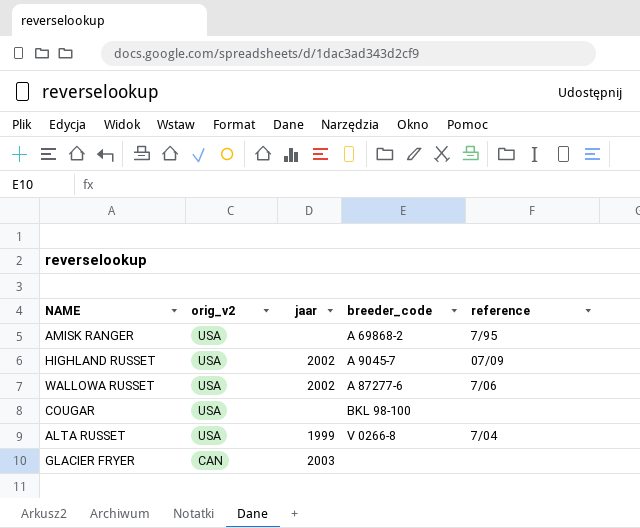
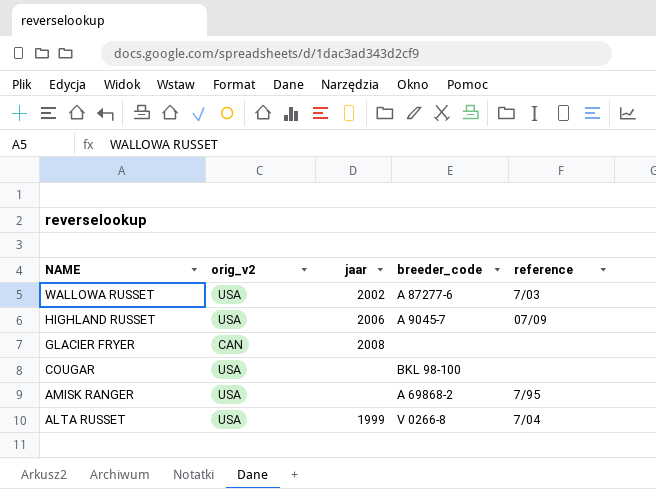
row order: orig_v2 descending -> NAME descending
WALLOWA RUSSET | reference: 7/06 -> 7/03
HIGHLAND RUSSET | jaar: 2002 -> 2006
GLACIER FRYER | jaar: 2003 -> 2008

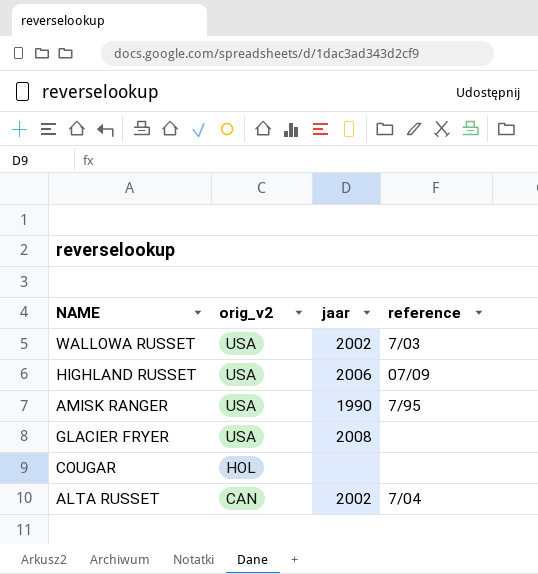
row order: NAME descending -> orig_v2 descending
column breeder_code | position: 4 -> none
AMISK RANGER | jaar: none -> 1990
GLACIER FRYER | orig_v2: CAN -> USA
COUGAR | orig_v2: USA -> HOL
ALTA RUSSET | orig_v2: USA -> CAN
ALTA RUSSET | jaar: 1999 -> 2002

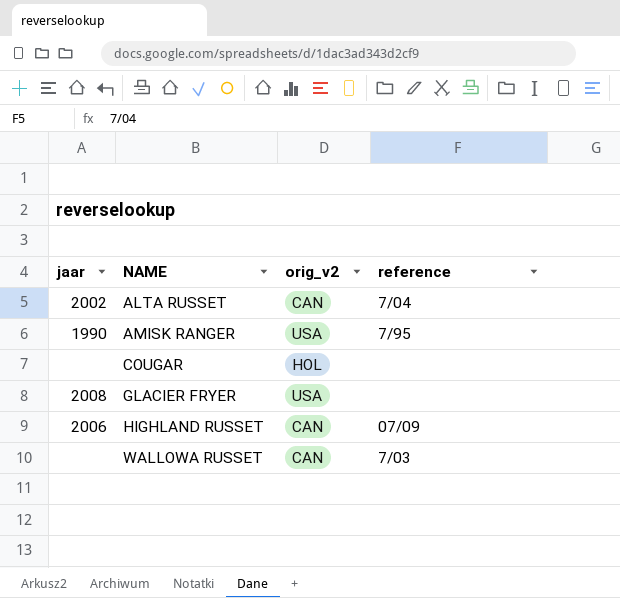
row order: orig_v2 descending -> NAME ascending
column jaar | position: 3 -> 1
HIGHLAND RUSSET | orig_v2: USA -> CAN
WALLOWA RUSSET | jaar: 2002 -> none
WALLOWA RUSSET | orig_v2: USA -> CAN

